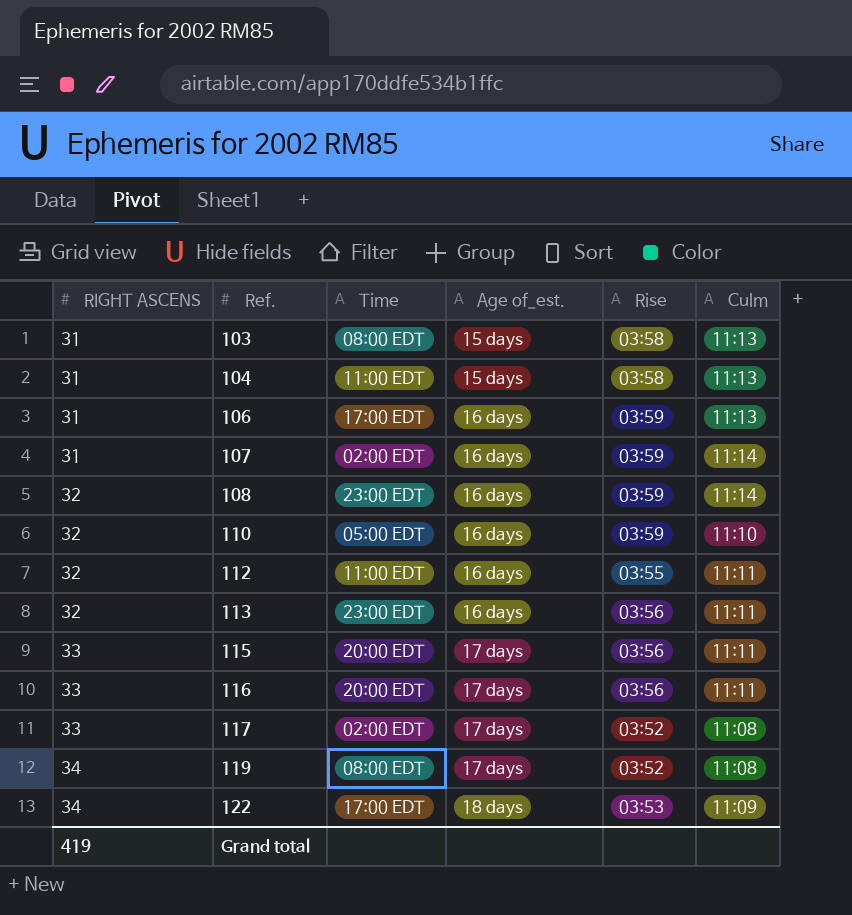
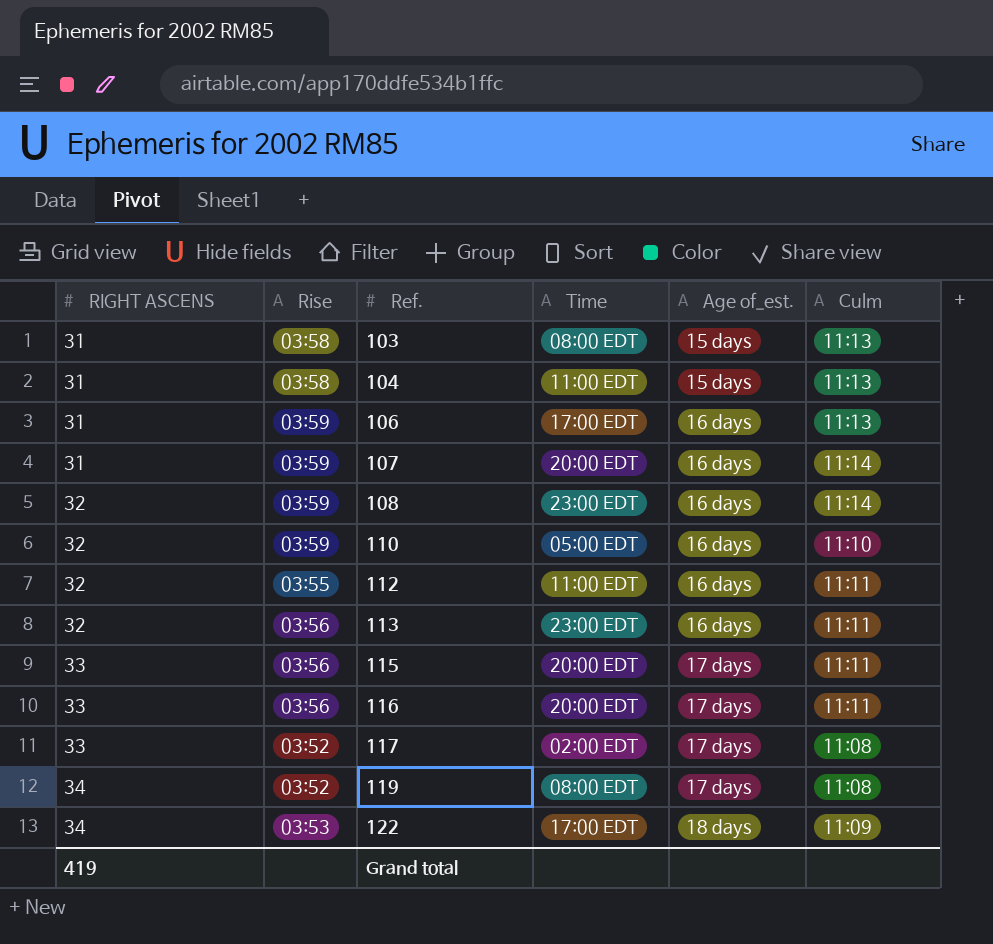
column Rise | position: 5 -> 2
107 | Time: 02:00 EDT -> 20:00 EDT

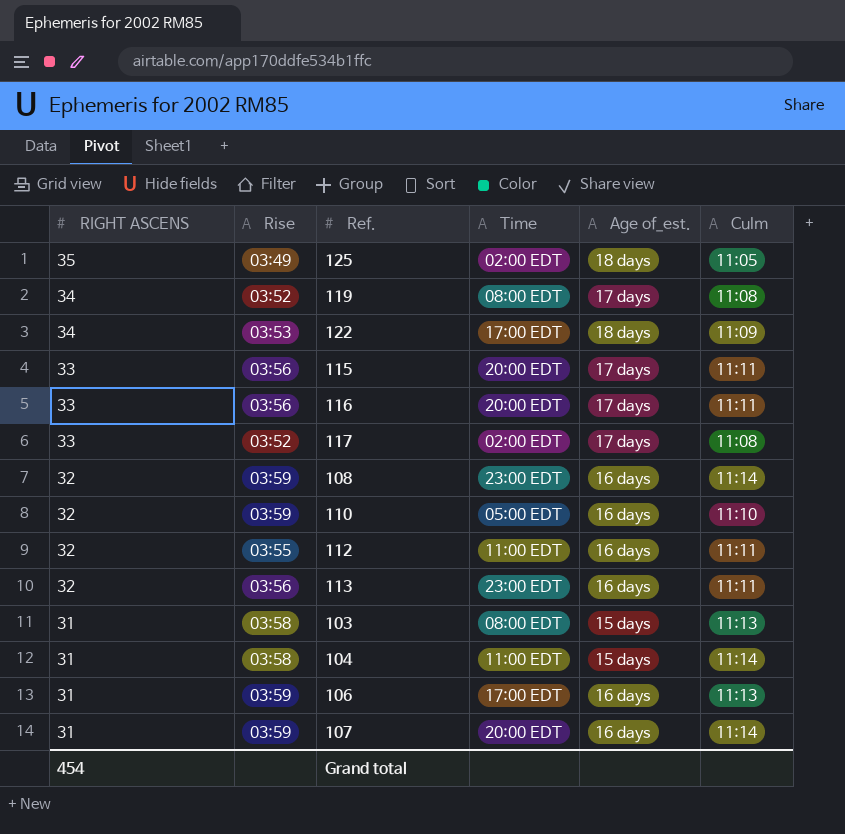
row order: RIGHT ASCENS ascending -> RIGHT ASCENS descending
row 125: none -> 35 | 03:49 | 02:00 EDT | 18 days | 11:05
104 | Culm: 11:13 -> 11:14
Grand total | RIGHT ASCENS: 419 -> 454

